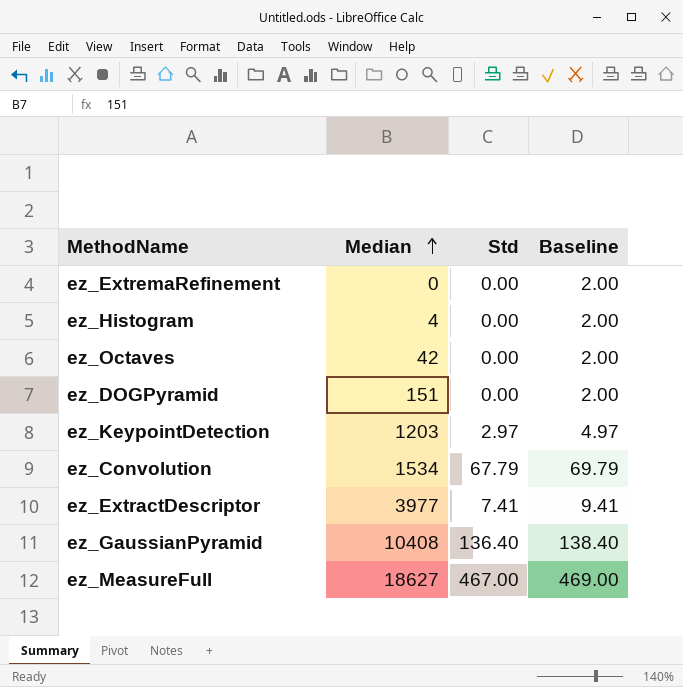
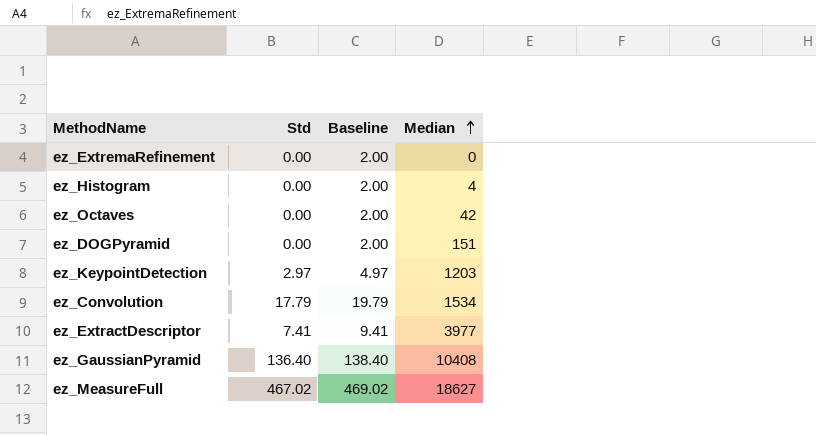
column Median | position: 2 -> 4
ez_Convolution | Std: 67.79 -> 17.79
ez_Convolution | Baseline: 69.79 -> 19.79
ez_MeasureFull | Std: 467.00 -> 467.02
ez_MeasureFull | Baseline: 469.00 -> 469.02

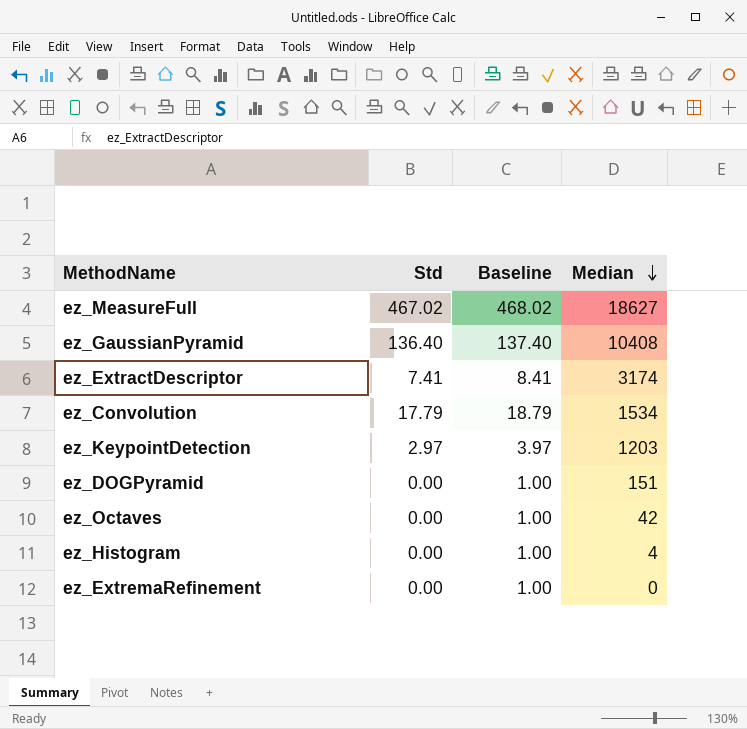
row order: Median ascending -> Median descending
column Baseline | formula: [Std] + 2 -> [Std] + 1
ez_ExtractDescriptor | Median: 3977 -> 3174

